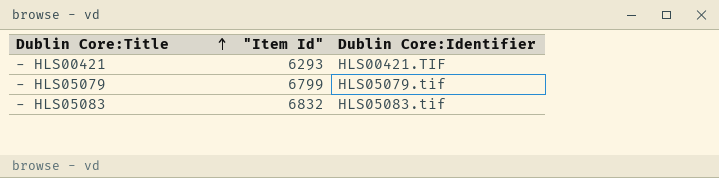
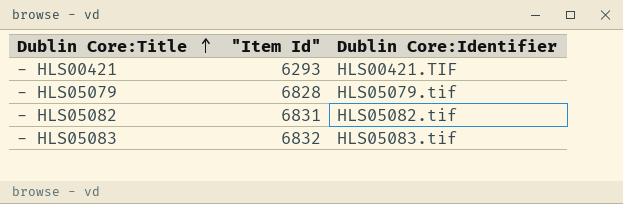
- HLS05079 | "Item Id": 6799 -> 6828
row - HLS05082: none -> 6831 | HLS05082.tif

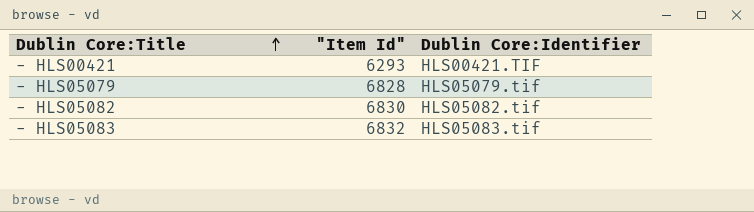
- HLS05082 | "Item Id": 6831 -> 6830

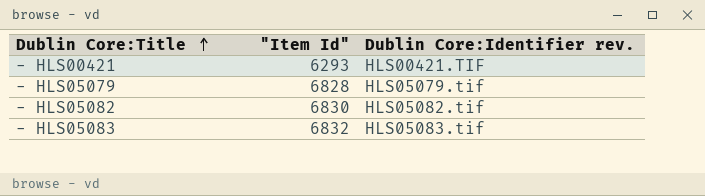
column name: Dublin Core:Identifier -> Dublin Core:Identifier rev.

